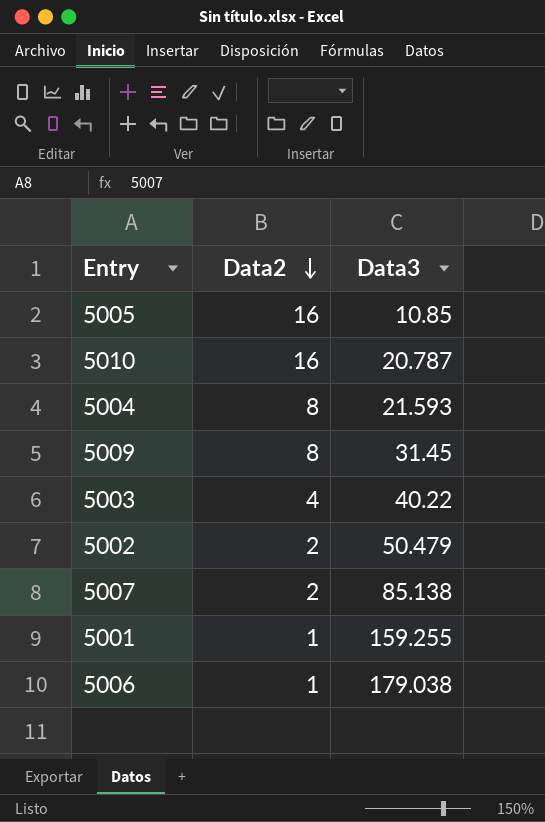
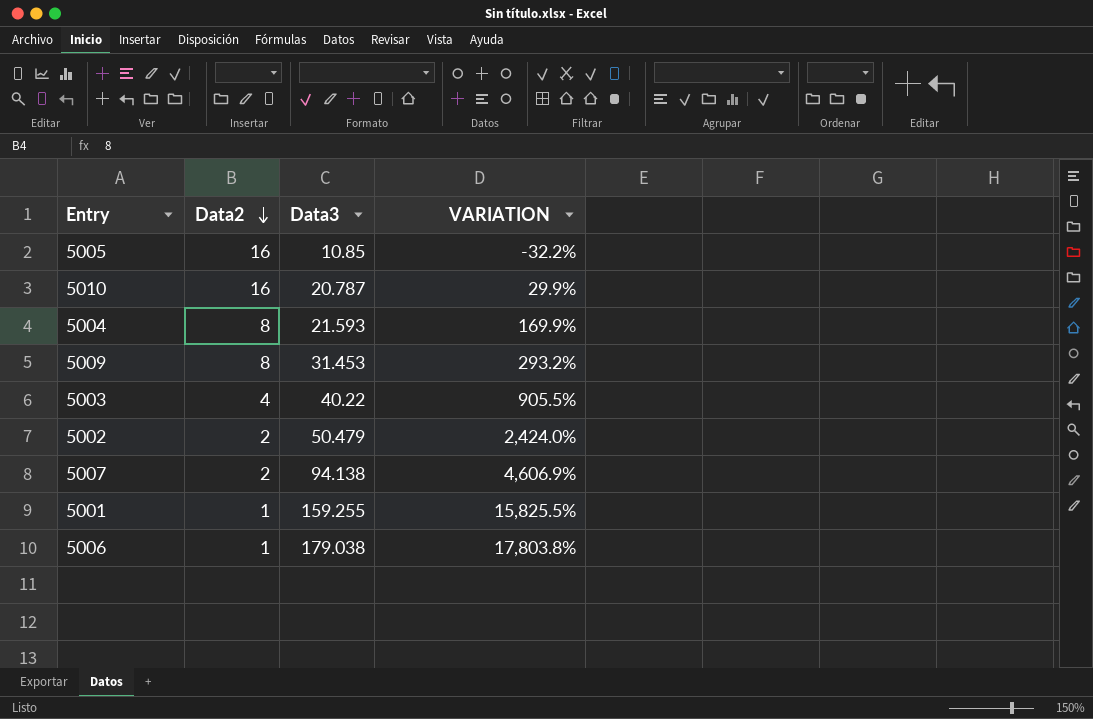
column VARIATION | formula: none -> ([Data3] - [Data2]) / [Data2]
5009 | Data3: 31.45 -> 31.453
5007 | Data3: 85.138 -> 94.138

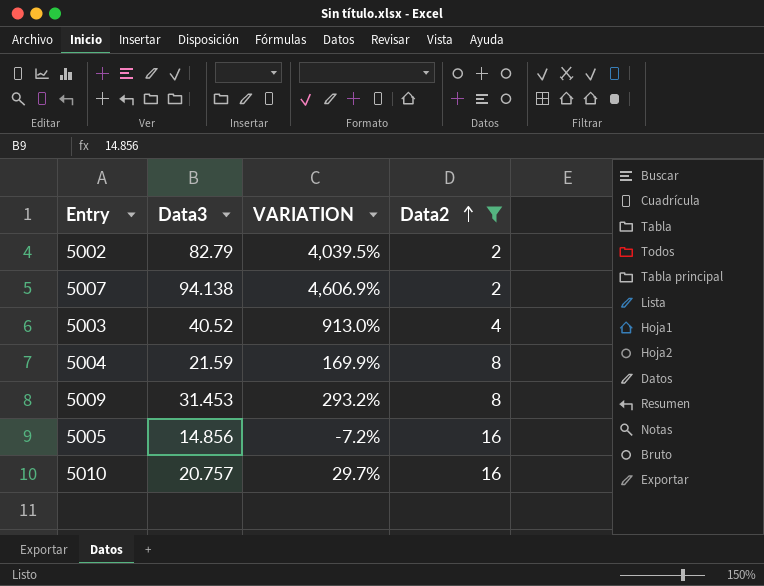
filter: none -> Data2 != 1
row order: Data2 descending -> Data2 ascending
column Data2 | position: 2 -> 4
5002 | Data3: 50.479 -> 82.79
5002 | VARIATION: 2,424.0% -> 4,039.5%
5003 | Data3: 40.22 -> 40.52
5003 | VARIATION: 905.5% -> 913.0%
5004 | Data3: 21.593 -> 21.59
5005 | Data3: 10.85 -> 14.856
5005 | VARIATION: -32.2% -> -7.2%
5010 | Data3: 20.787 -> 20.757
5010 | VARIATION: 29.9% -> 29.7%

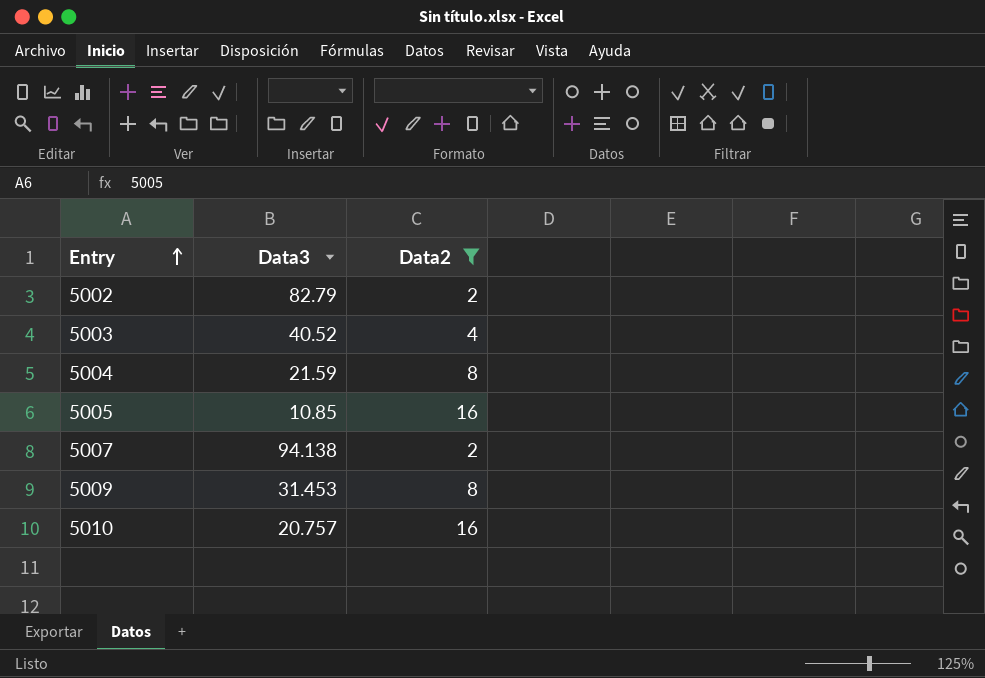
row order: Data2 ascending -> Entry ascending
column VARIATION | formula: ([Data3] - [Data2]) / [Data2] -> none
5005 | Data3: 14.856 -> 10.85

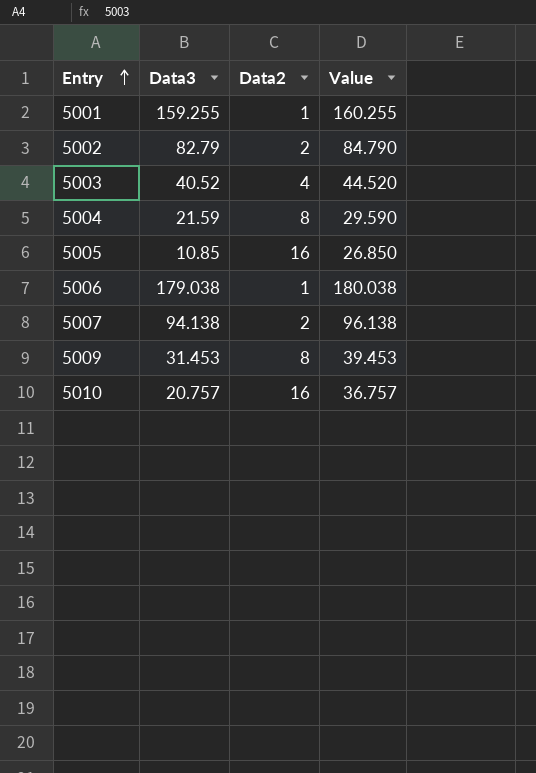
filter: Data2 != 1 -> none
column Value | formula: none -> [Data3] + [Data2]

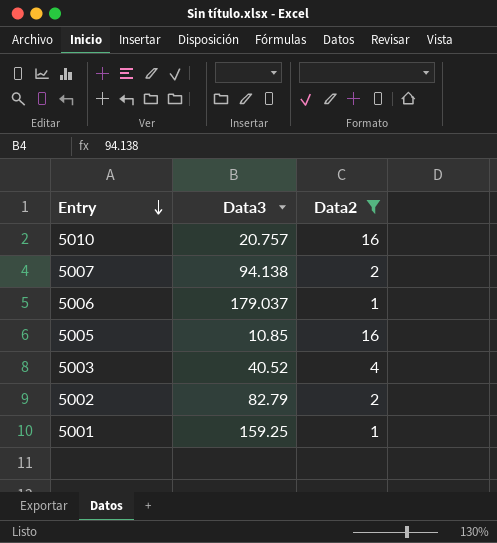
filter: none -> Data2 != 8
row order: Entry ascending -> Entry descending
column Value | formula: [Data3] + [Data2] -> none
5006 | Data3: 179.038 -> 179.037
5001 | Data3: 159.255 -> 159.25

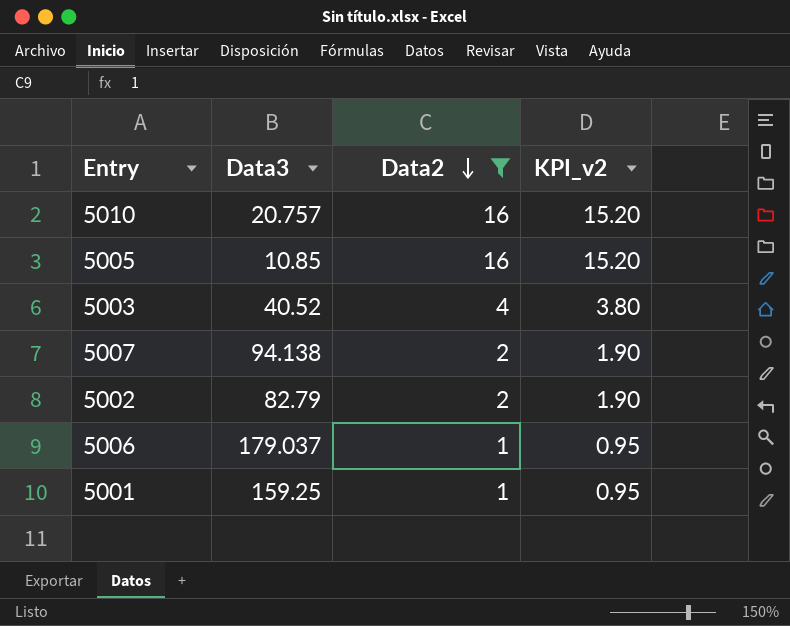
row order: Entry descending -> Data2 descending
column KPI_v2 | formula: none -> [Data2] * 0.95

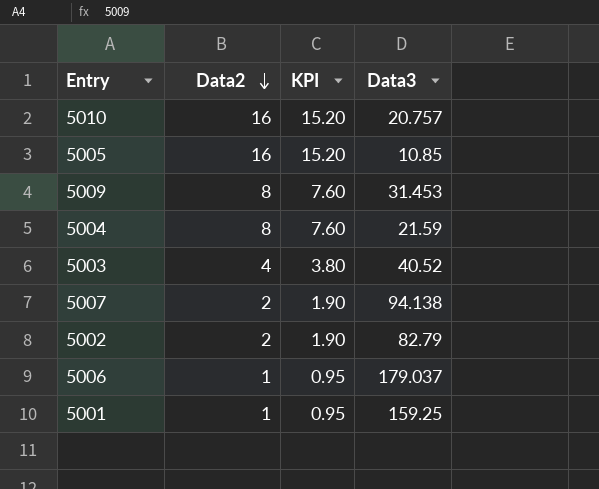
filter: Data2 != 8 -> none
column name: KPI_v2 -> KPI
column Data3 | position: 2 -> 4

